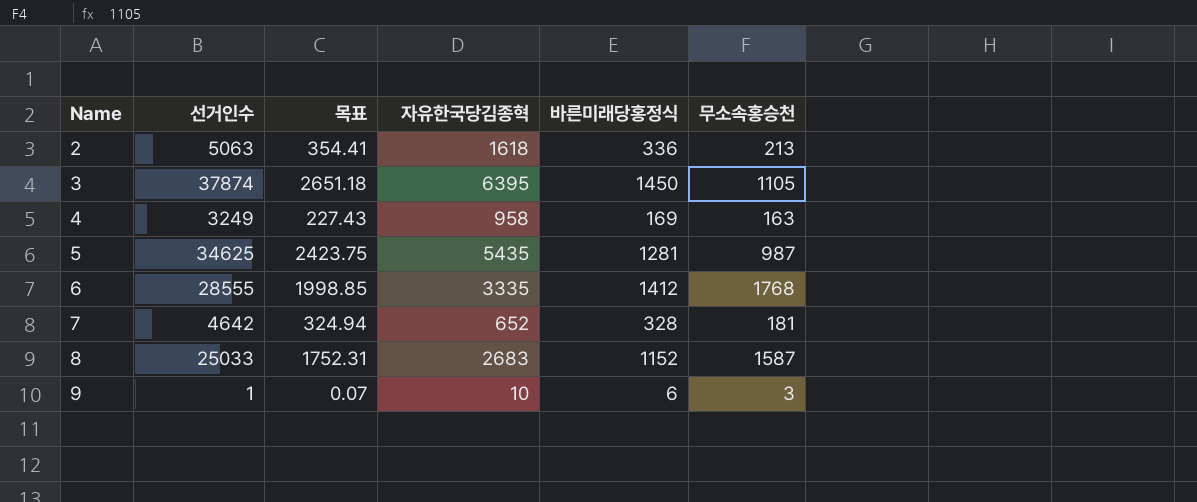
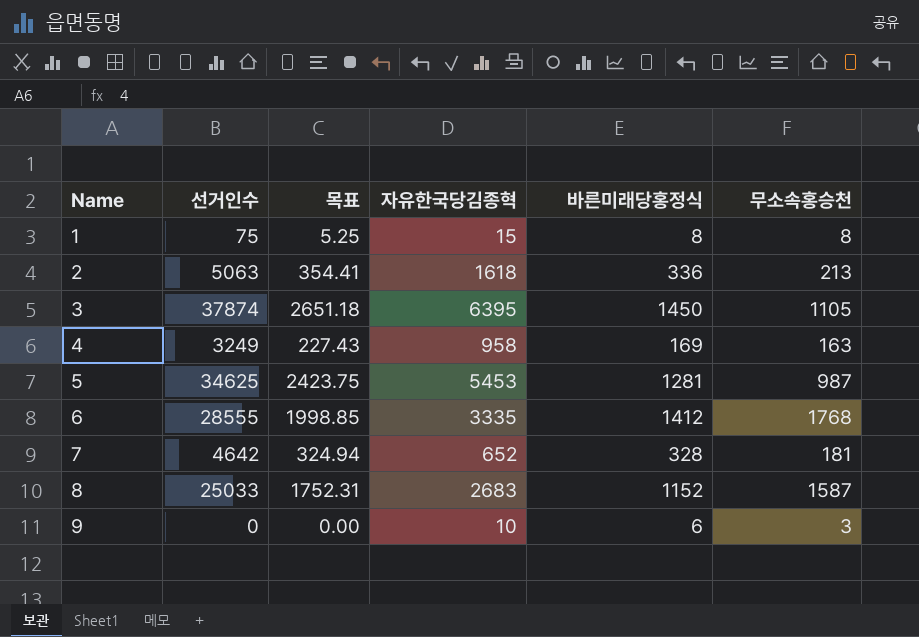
row 1: none -> 75 | 5.25 | 15 | 8 | 8
5 | 자유한국당김종혁: 5435 -> 5453
9 | 선거인수: 1 -> 0
9 | 목표: 0.07 -> 0.00

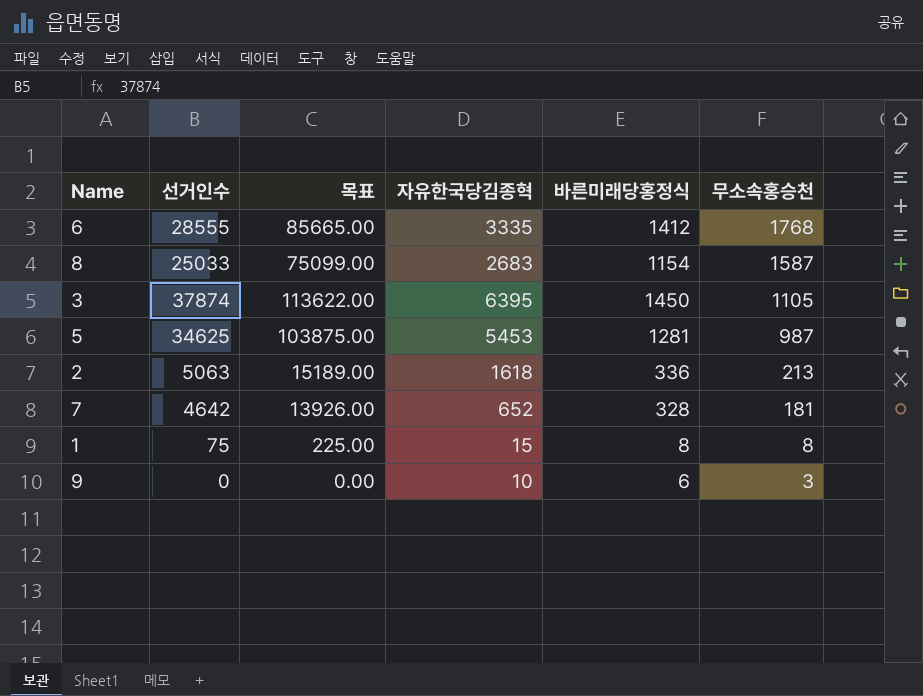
row order: Name ascending -> 무소속홍승천 descending
column 목표 | formula: [선거인수] * 0.07 -> [선거인수] * 3
row 4: 3249 | 227.43 | 958 | 169 | 163 -> none
8 | 바른미래당홍정식: 1152 -> 1154

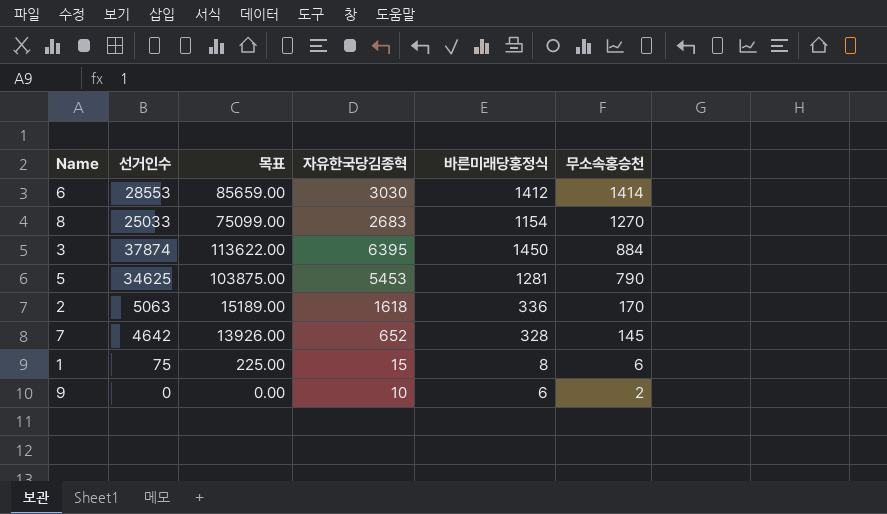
6 | 선거인수: 28555 -> 28553
6 | 목표: 85665.00 -> 85659.00
6 | 자유한국당김종혁: 3335 -> 3030
6 | 무소속홍승천: 1768 -> 1414
8 | 무소속홍승천: 1587 -> 1270
3 | 무소속홍승천: 1105 -> 884
5 | 무소속홍승천: 987 -> 790
2 | 무소속홍승천: 213 -> 170
7 | 무소속홍승천: 181 -> 145
1 | 무소속홍승천: 8 -> 6
9 | 무소속홍승천: 3 -> 2

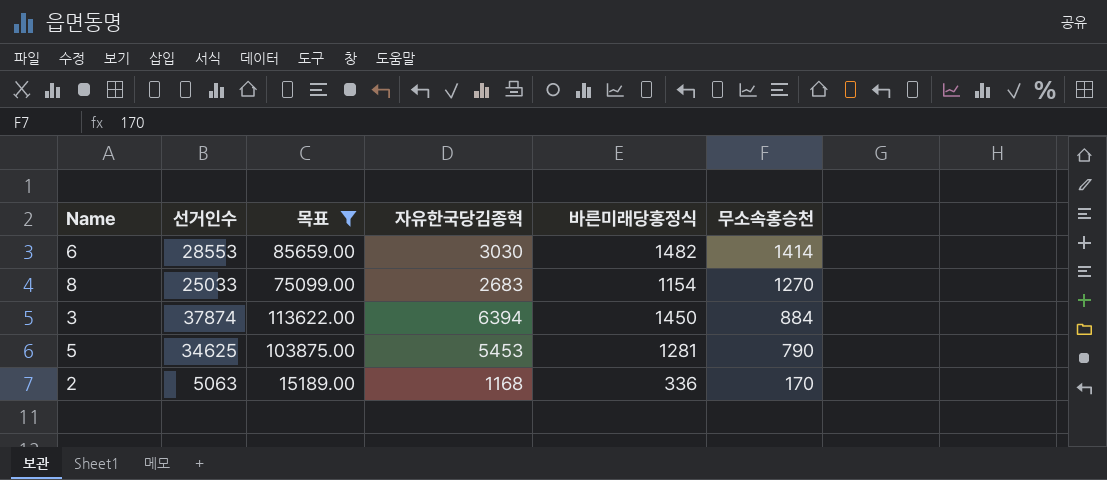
filter: none -> 목표 >= 15189.00
6 | 바른미래당홍정식: 1412 -> 1482
3 | 자유한국당김종혁: 6395 -> 6394
2 | 자유한국당김종혁: 1618 -> 1168

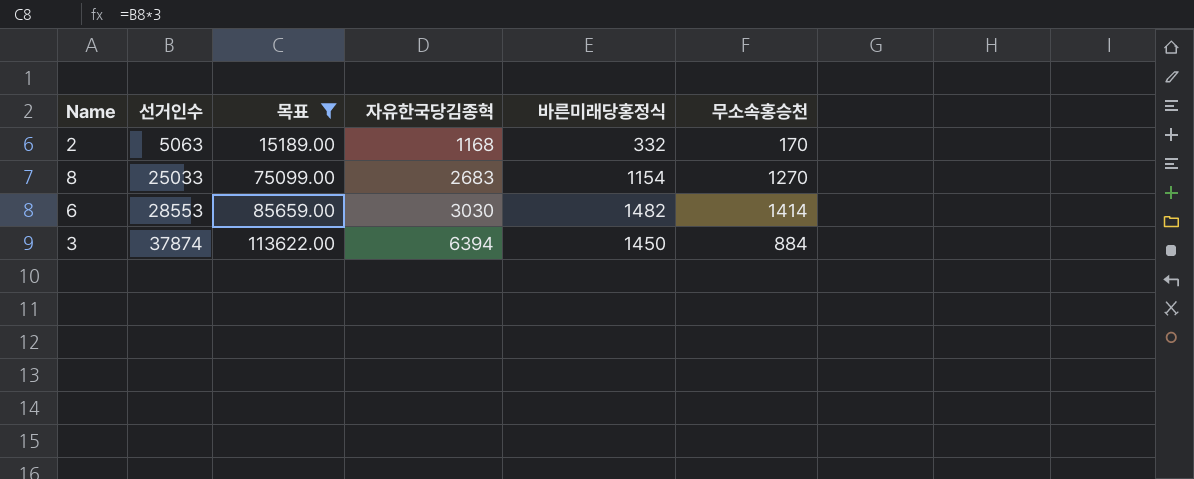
row order: 무소속홍승천 descending -> 선거인수 ascending
row 5: 34625 | 103875.00 | 5453 | 1281 | 790 -> none
2 | 바른미래당홍정식: 336 -> 332

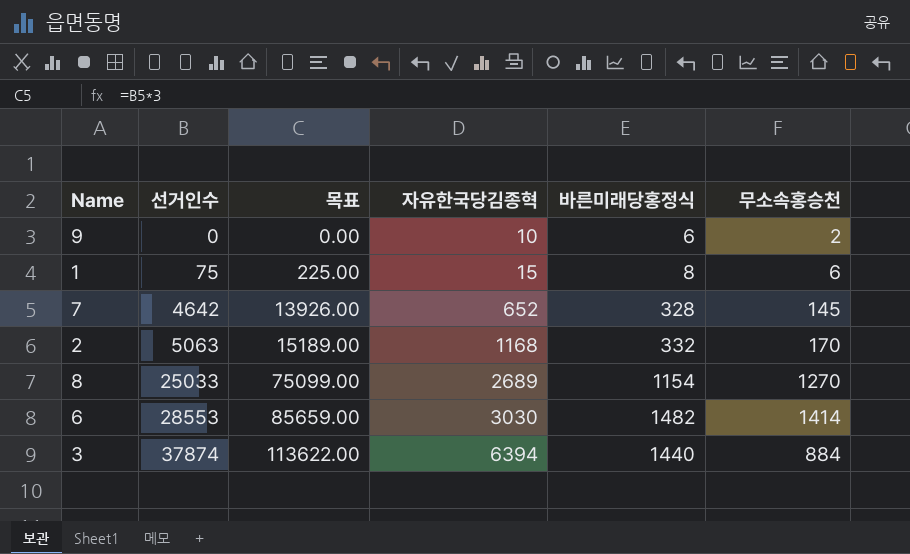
filter: 목표 >= 15189.00 -> none
8 | 자유한국당김종혁: 2683 -> 2689
3 | 바른미래당홍정식: 1450 -> 1440

